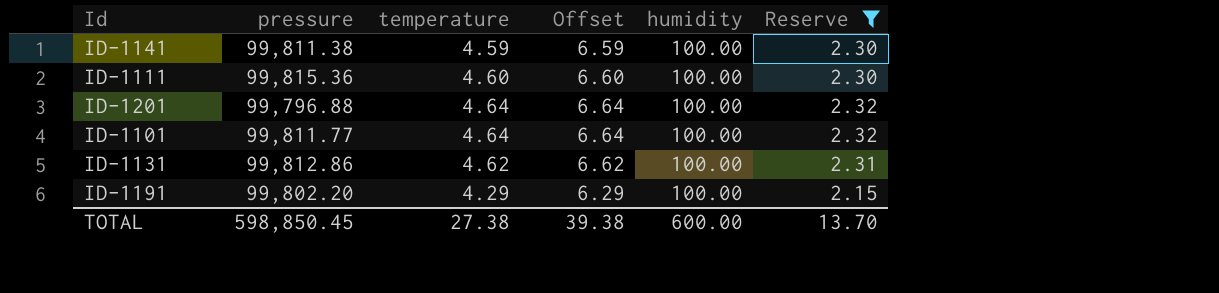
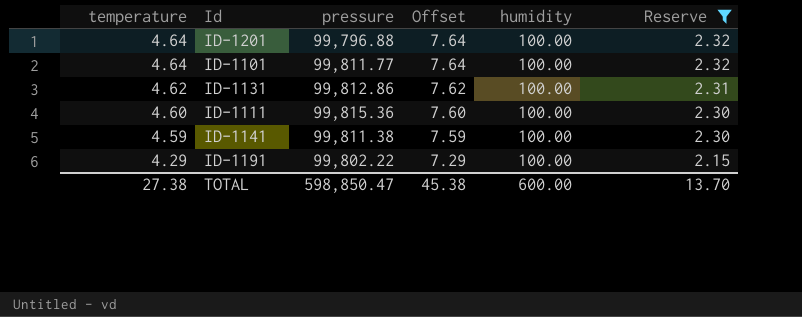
row order: none -> temperature descending
column temperature | position: 3 -> 1
column Offset | formula: [temperature] + 2 -> [temperature] + 3
ID-1191 | pressure: 99,802.20 -> 99,802.22
TOTAL | pressure: 598,850.45 -> 598,850.47
TOTAL | Offset: 39.38 -> 45.38

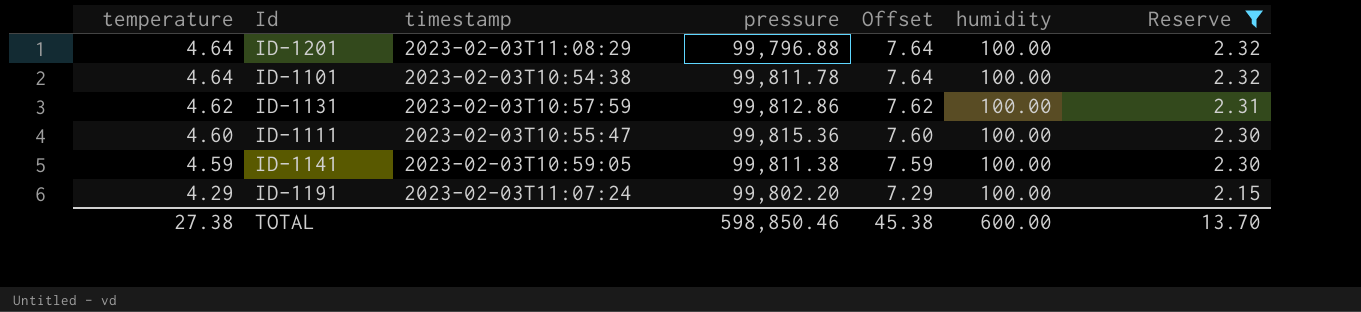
column timestamp | position: none -> 3
ID-1101 | pressure: 99,811.77 -> 99,811.78
ID-1191 | pressure: 99,802.22 -> 99,802.20
TOTAL | pressure: 598,850.47 -> 598,850.46

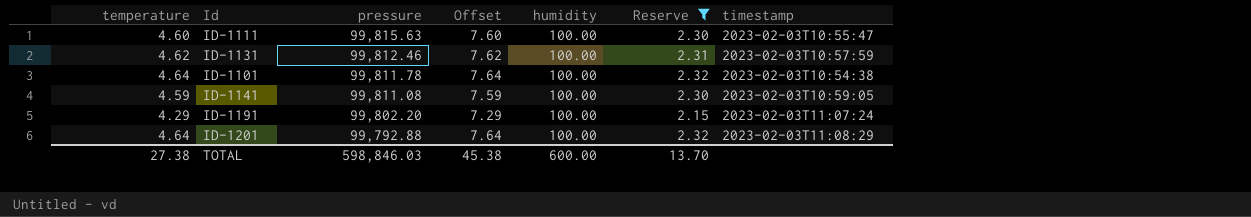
row order: temperature descending -> pressure descending
column timestamp | position: 3 -> 7
ID-1111 | pressure: 99,815.36 -> 99,815.63
ID-1131 | pressure: 99,812.86 -> 99,812.46
ID-1141 | pressure: 99,811.38 -> 99,811.08
ID-1201 | pressure: 99,796.88 -> 99,792.88
TOTAL | pressure: 598,850.46 -> 598,846.03

